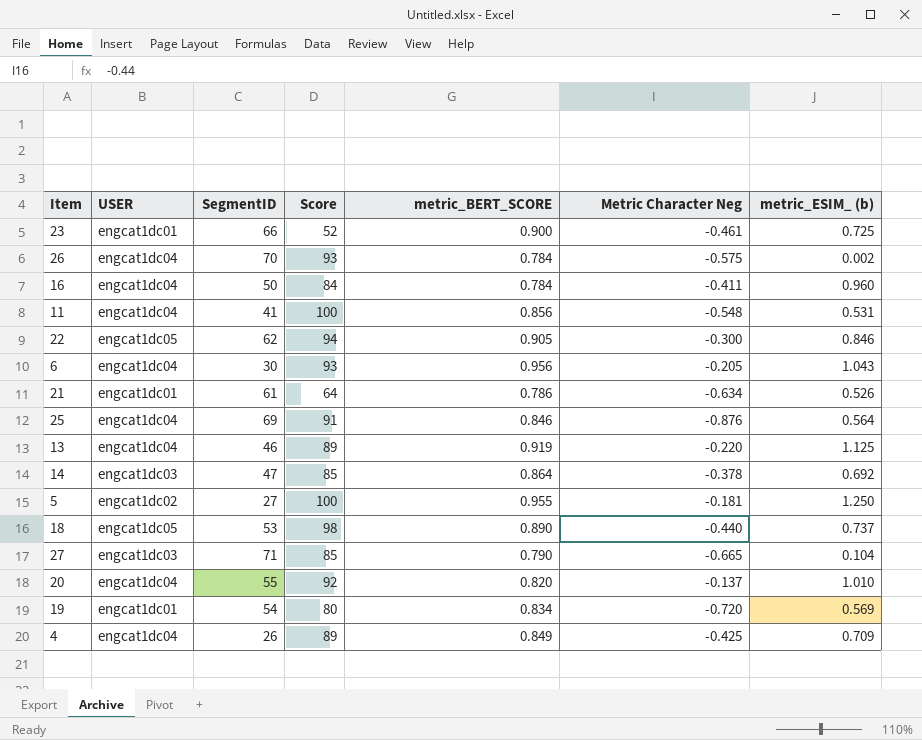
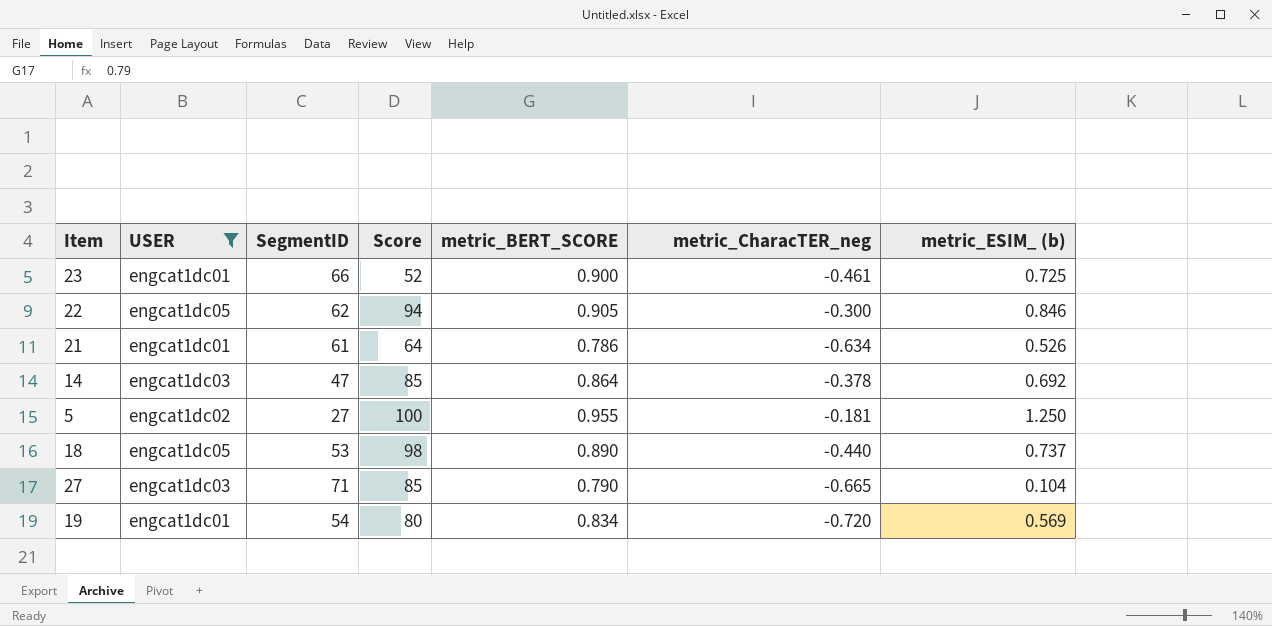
filter: none -> USER != engcat1dc04
column name: Metric Character Neg -> metric_CharacTER_neg

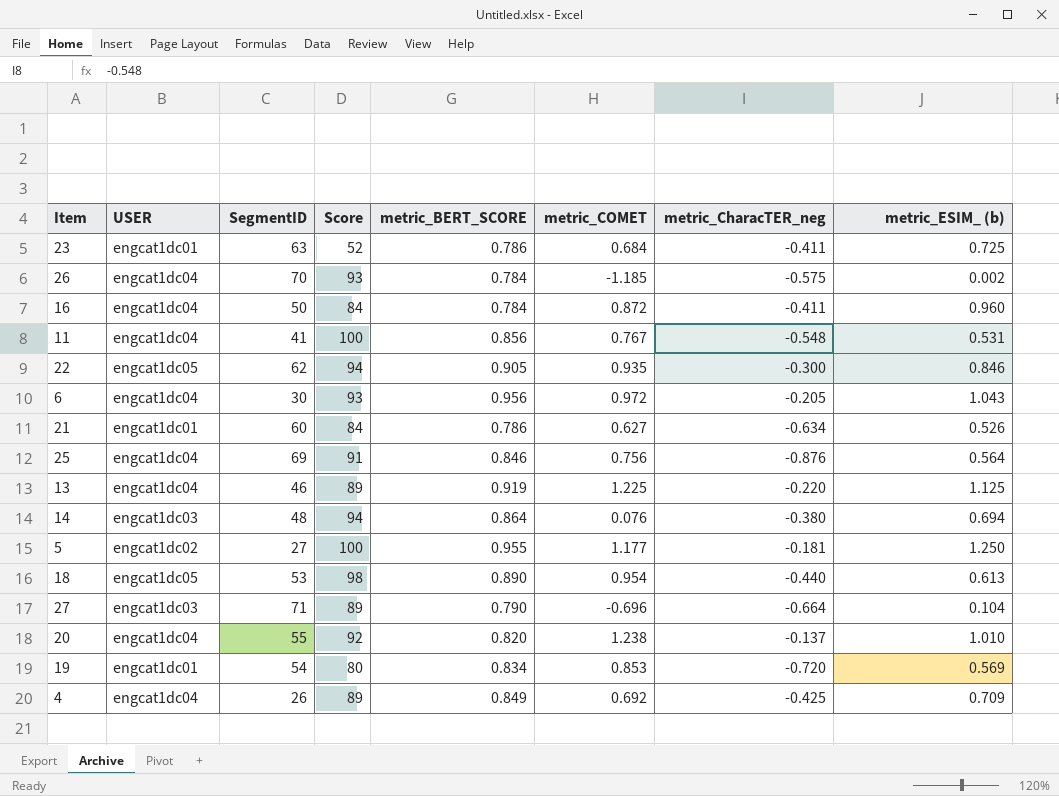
filter: USER != engcat1dc04 -> none
column metric_COMET | position: none -> 6
23 | SegmentID: 66 -> 63
23 | metric_BERT_SCORE: 0.900 -> 0.786
23 | metric_CharacTER_neg: -0.461 -> -0.411
21 | SegmentID: 61 -> 60
21 | Score: 64 -> 84
14 | SegmentID: 47 -> 48
14 | Score: 85 -> 94
14 | metric_CharacTER_neg: -0.378 -> -0.380
14 | metric_ESIM_ (b): 0.692 -> 0.694
18 | metric_ESIM_ (b): 0.737 -> 0.613
27 | Score: 85 -> 89
27 | metric_CharacTER_neg: -0.665 -> -0.664

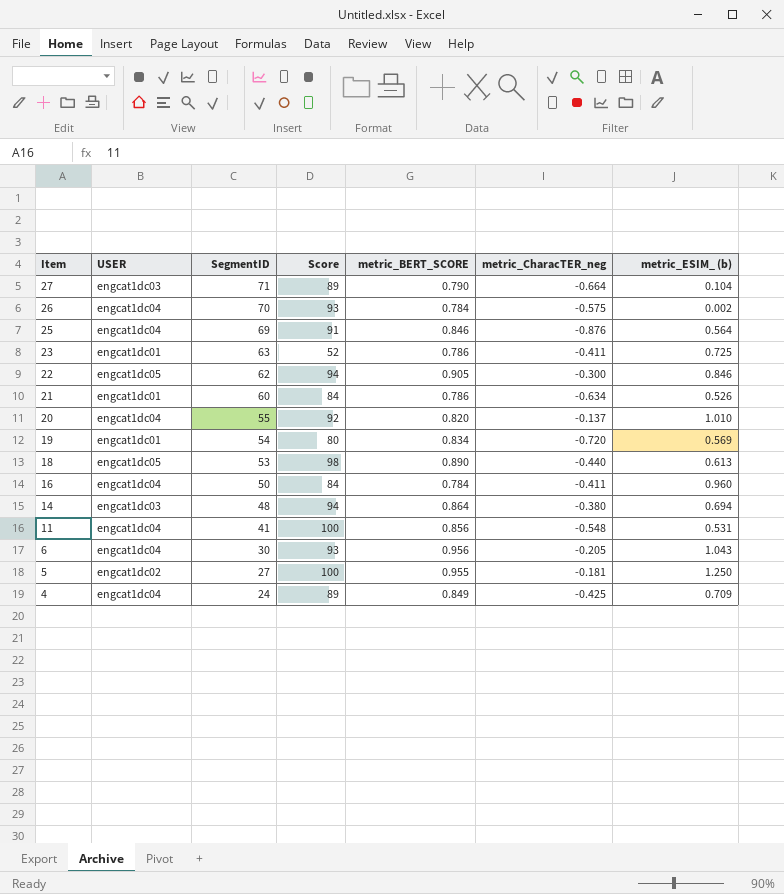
row order: none -> Item descending
column metric_COMET | position: 6 -> none
row 13: engcat1dc04 | 46 | 89 | 0.919 | 1.225 | -0.220 | 1.125 -> none
4 | SegmentID: 26 -> 24

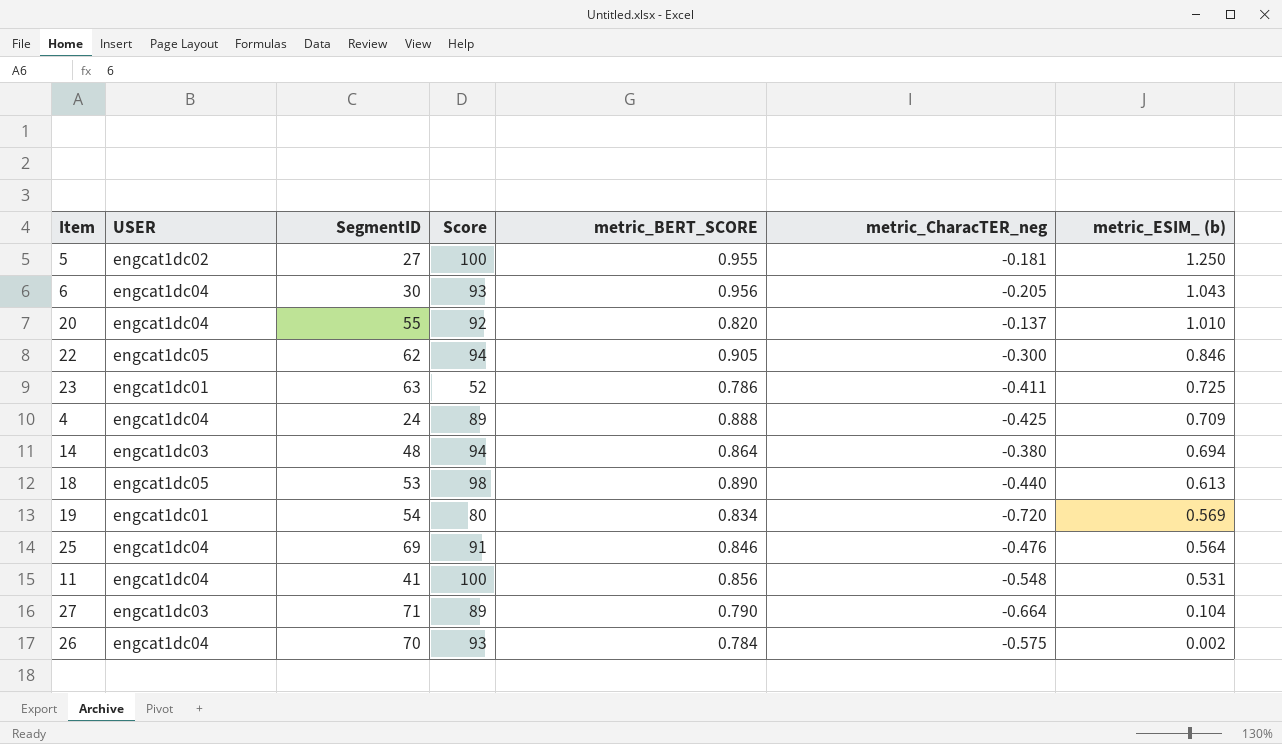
row order: Item descending -> metric_ESIM_ (b) descending
row 21: engcat1dc01 | 60 | 84 | 0.786 | -0.634 | 0.526 -> none
row 16: engcat1dc04 | 50 | 84 | 0.784 | -0.411 | 0.960 -> none
4 | metric_BERT_SCORE: 0.849 -> 0.888
25 | metric_CharacTER_neg: -0.876 -> -0.476

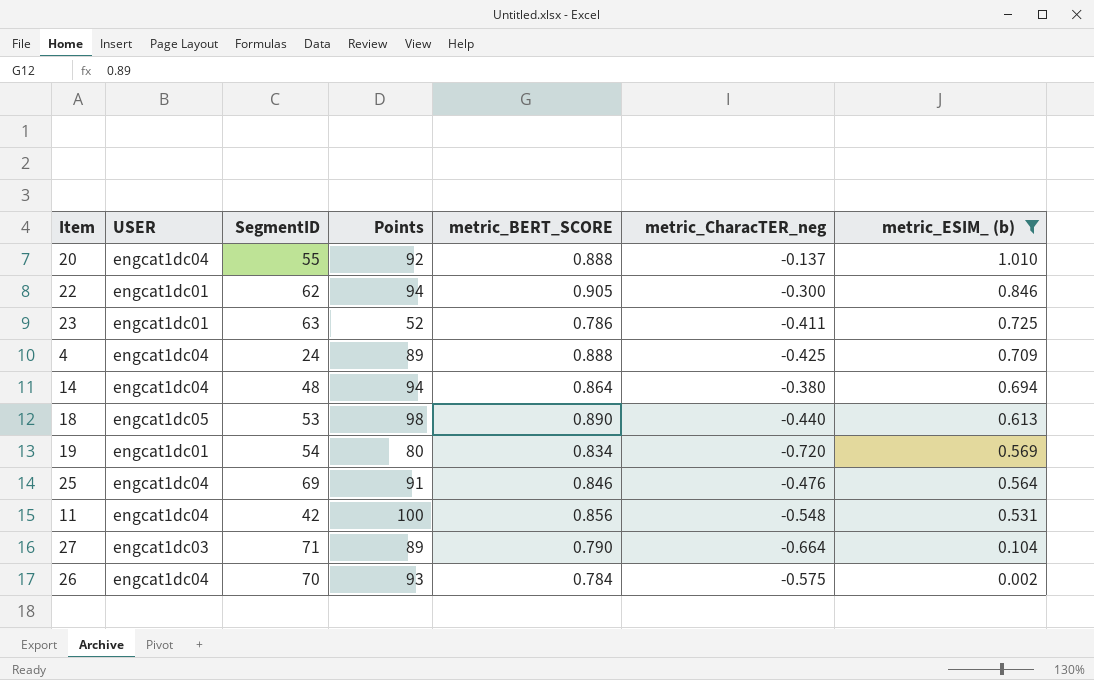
filter: none -> metric_ESIM_ (b) <= 1.010
column name: Score -> Points
20 | metric_BERT_SCORE: 0.820 -> 0.888
22 | USER: engcat1dc05 -> engcat1dc01
14 | USER: engcat1dc03 -> engcat1dc04
11 | SegmentID: 41 -> 42

